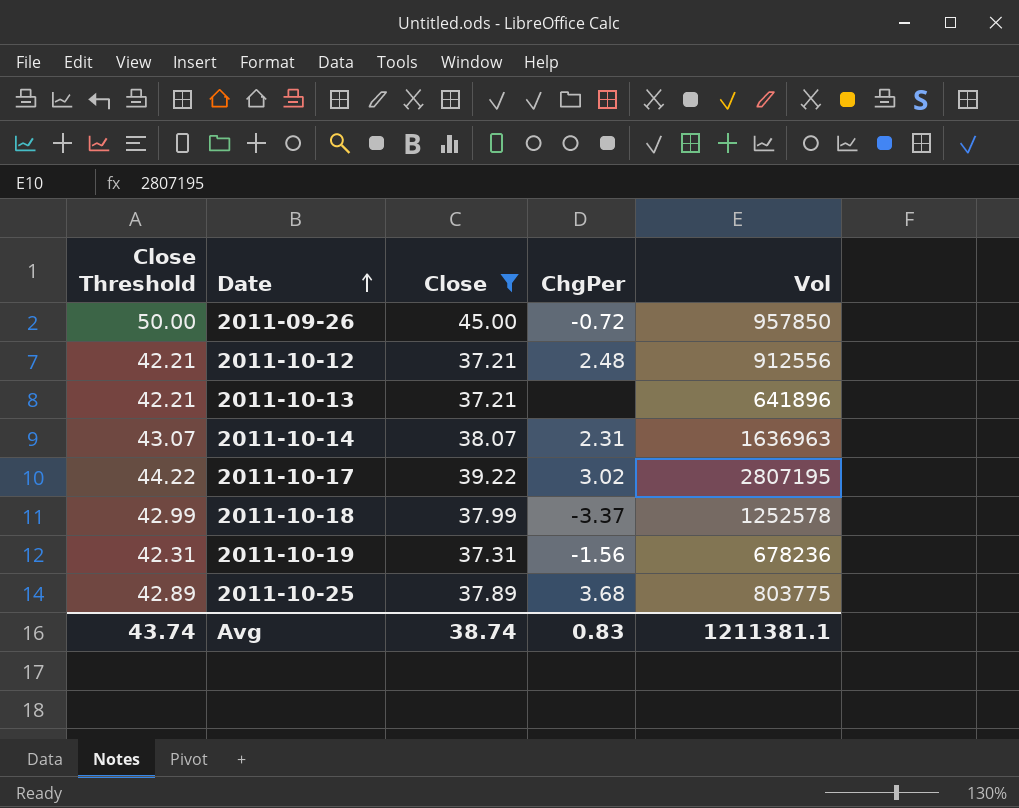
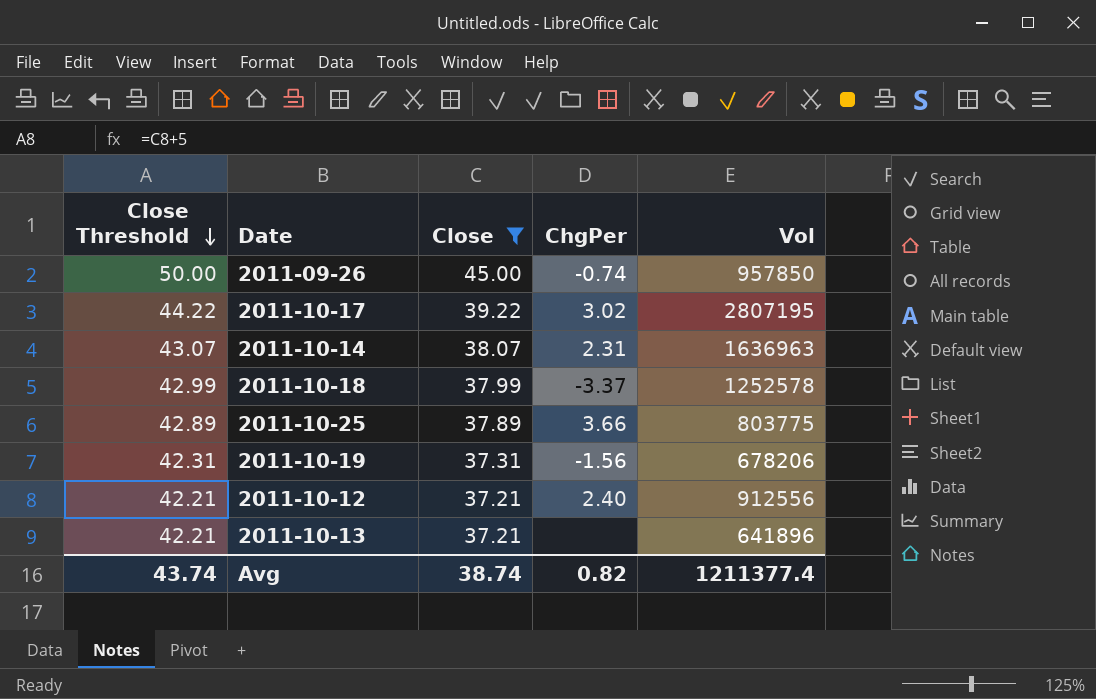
row order: Date ascending -> Close Threshold descending
2011-09-26 | ChgPer: -0.72 -> -0.74
2011-10-25 | ChgPer: 3.68 -> 3.66
2011-10-19 | Vol: 678236 -> 678206
2011-10-12 | ChgPer: 2.48 -> 2.40
Avg | ChgPer: 0.83 -> 0.82
Avg | Vol: 1211381.1 -> 1211377.4

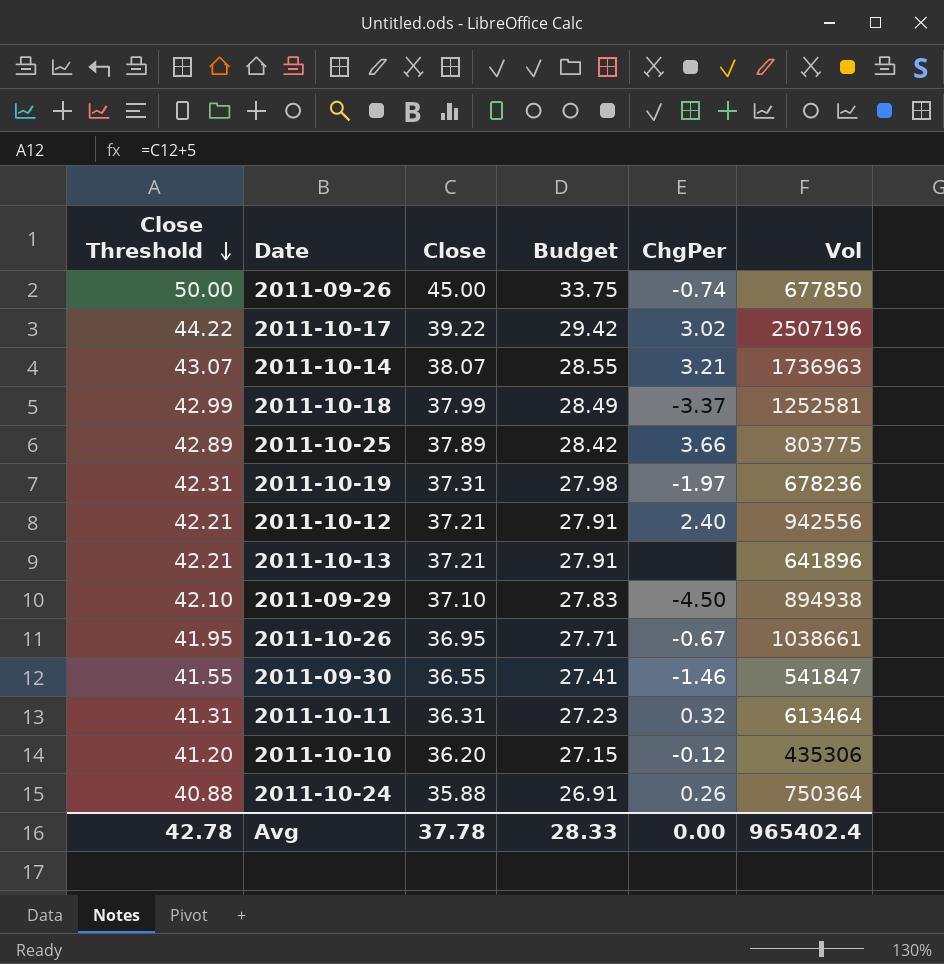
filter: Close >= 37.21 -> none
column Budget | formula: none -> [Close] * 0.75
2011-09-26 | Vol: 957850 -> 677850
2011-10-17 | Vol: 2807195 -> 2507196
2011-10-14 | ChgPer: 2.31 -> 3.21
2011-10-14 | Vol: 1636963 -> 1736963
2011-10-18 | Vol: 1252578 -> 1252581
2011-10-19 | ChgPer: -1.56 -> -1.97
2011-10-19 | Vol: 678206 -> 678236
2011-10-12 | Vol: 912556 -> 942556
Avg | Close Threshold: 43.74 -> 42.78
Avg | Close: 38.74 -> 37.78
Avg | ChgPer: 0.82 -> 0.00
Avg | Vol: 1211377.4 -> 965402.4

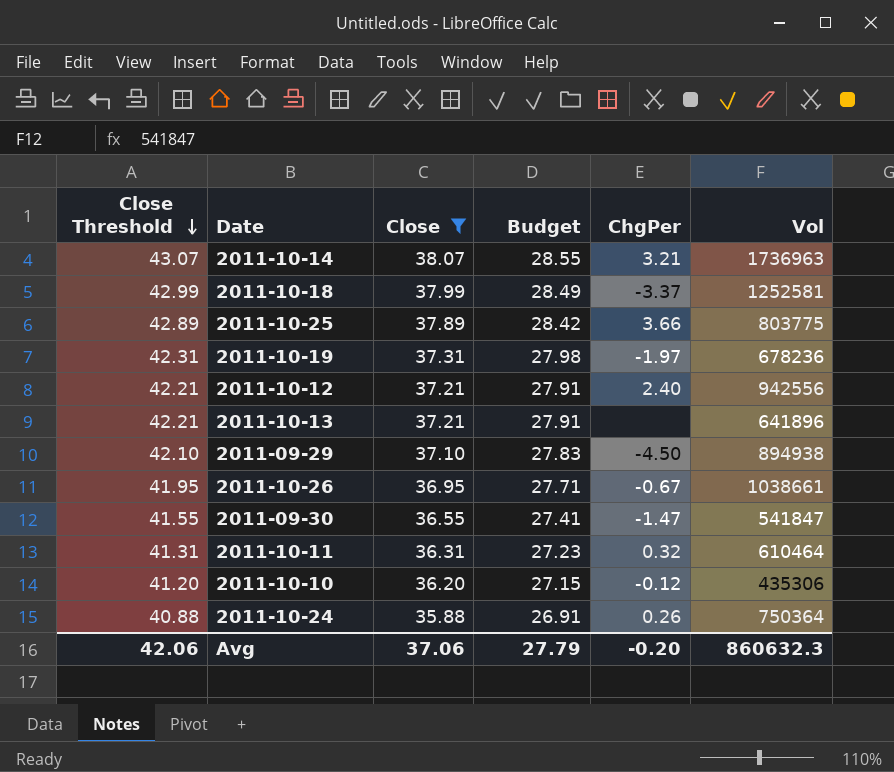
filter: none -> Close <= 38.07
2011-09-30 | ChgPer: -1.46 -> -1.47
2011-10-11 | Vol: 613464 -> 610464
Avg | Close Threshold: 42.78 -> 42.06
Avg | Close: 37.78 -> 37.06
Avg | Budget: 28.33 -> 27.79
Avg | ChgPer: 0.00 -> -0.20
Avg | Vol: 965402.4 -> 860632.3

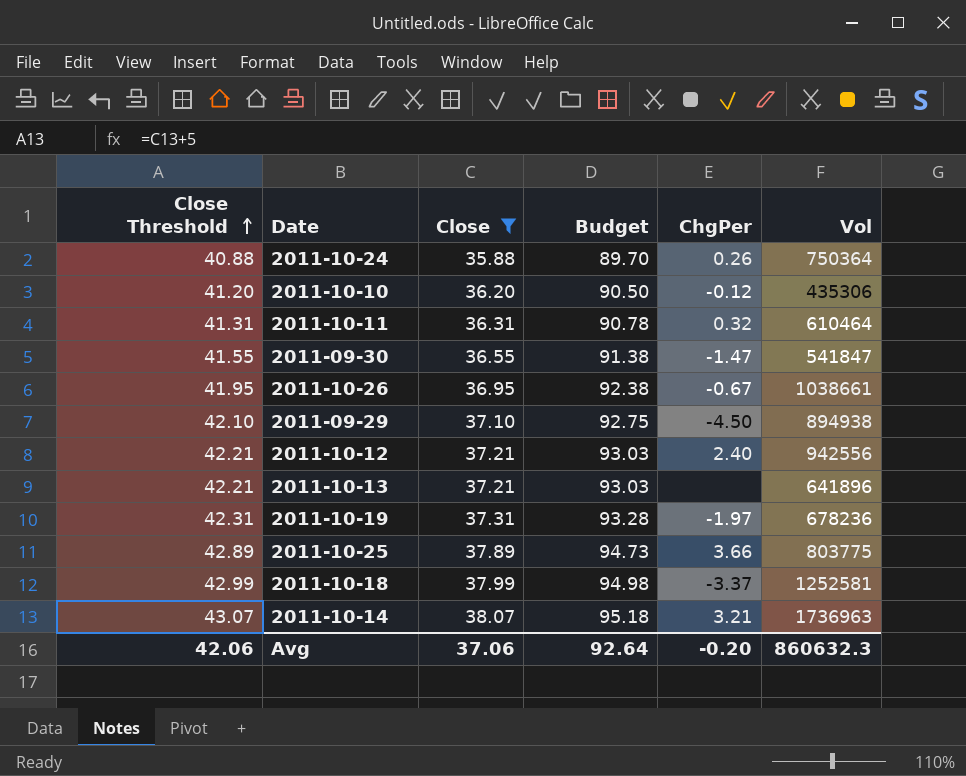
row order: Close Threshold descending -> Close Threshold ascending
column Budget | formula: [Close] * 0.75 -> [Close] * 2.5
Avg | Budget: 27.79 -> 92.64

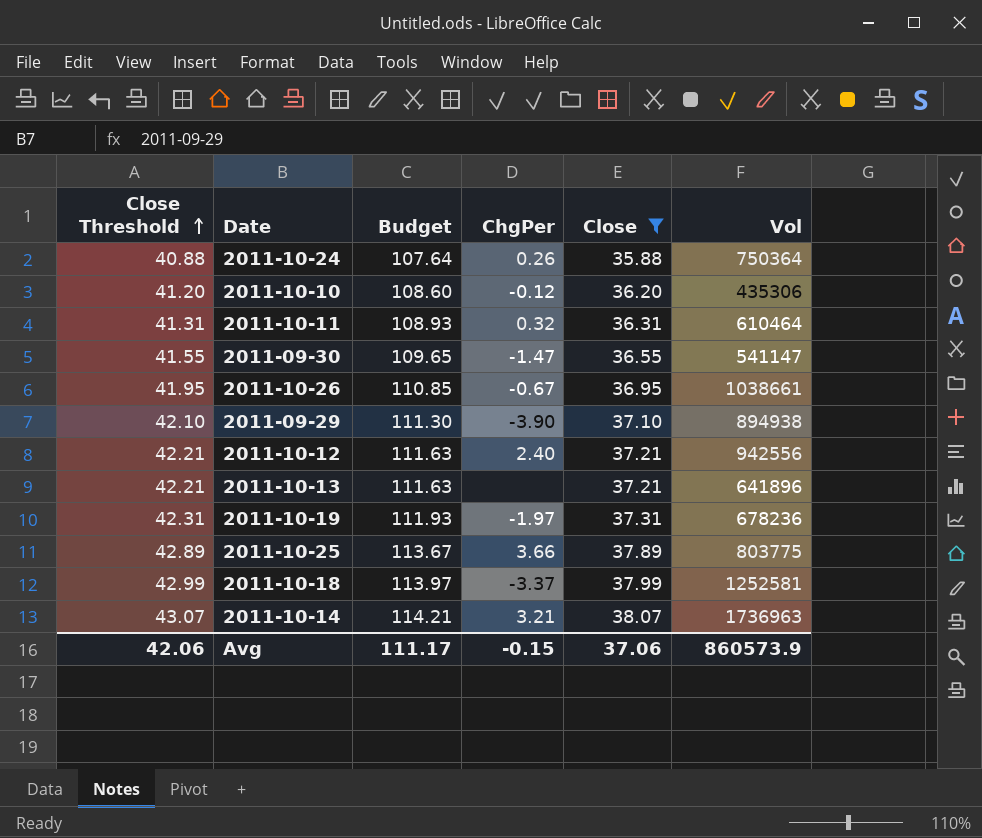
column Budget | formula: [Close] * 2.5 -> [Close] * 3
column Close | position: 3 -> 5
2011-09-30 | Vol: 541847 -> 541147
2011-09-29 | ChgPer: -4.50 -> -3.90
Avg | Budget: 92.64 -> 111.17
Avg | ChgPer: -0.20 -> -0.15
Avg | Vol: 860632.3 -> 860573.9

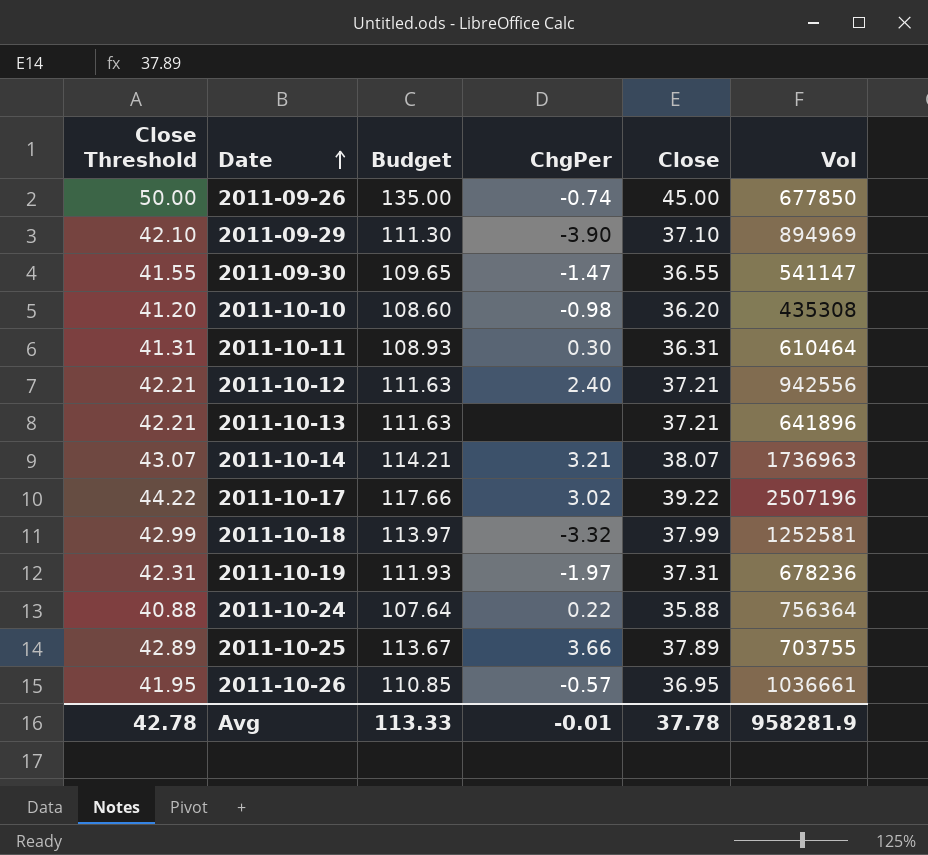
filter: Close <= 38.07 -> none
row order: Close Threshold ascending -> Date ascending
2011-09-29 | Vol: 894938 -> 894969
2011-10-10 | ChgPer: -0.12 -> -0.98
2011-10-10 | Vol: 435306 -> 435308
2011-10-11 | ChgPer: 0.32 -> 0.30
2011-10-18 | ChgPer: -3.37 -> -3.32
2011-10-24 | ChgPer: 0.26 -> 0.22
2011-10-24 | Vol: 750364 -> 756364
2011-10-25 | Vol: 803775 -> 703755
2011-10-26 | ChgPer: -0.67 -> -0.57
2011-10-26 | Vol: 1038661 -> 1036661
Avg | Close Threshold: 42.06 -> 42.78
Avg | Budget: 111.17 -> 113.33
Avg | ChgPer: -0.15 -> -0.01
Avg | Close: 37.06 -> 37.78
Avg | Vol: 860573.9 -> 958281.9

